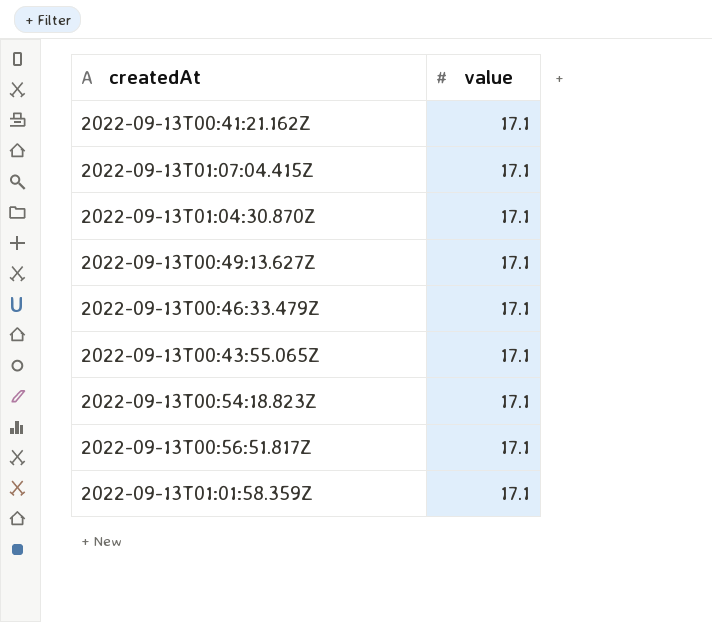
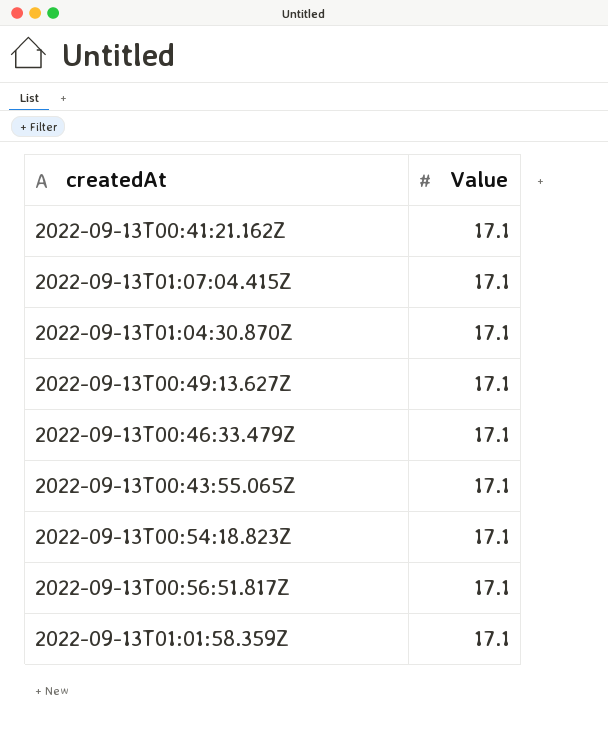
column name: value -> Value

